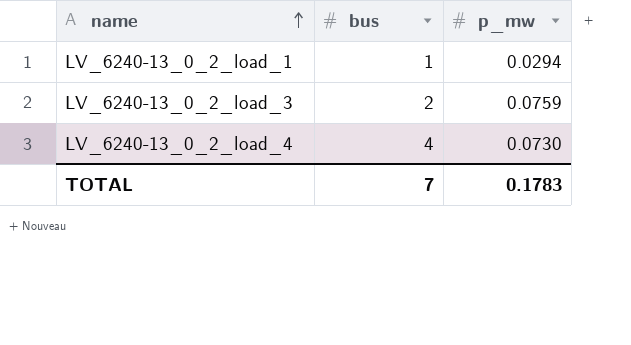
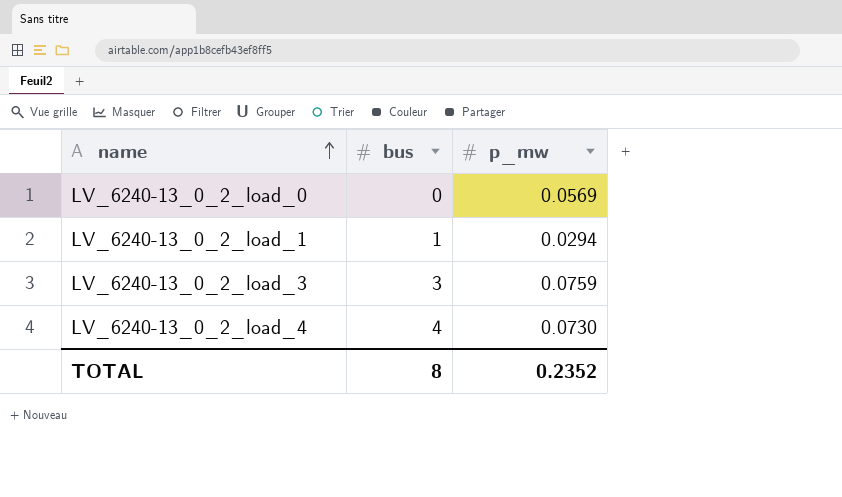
row LV_6240-13_0_2_load_0: none -> 0 | 0.0569
LV_6240-13_0_2_load_3 | bus: 2 -> 3
TOTAL | bus: 7 -> 8
TOTAL | p_mw: 0.1783 -> 0.2352

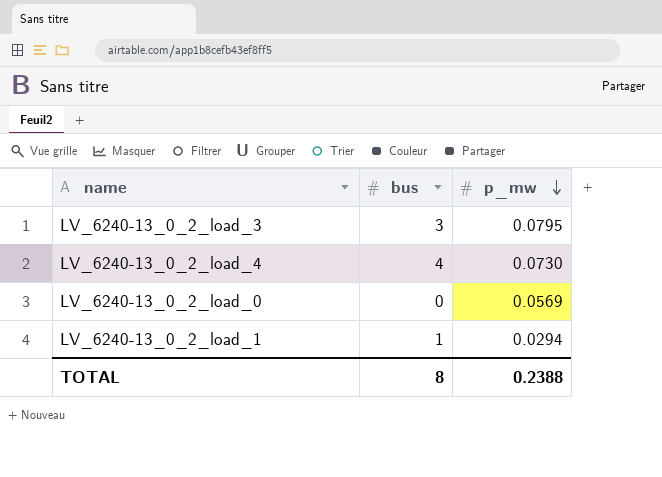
row order: name ascending -> p_mw descending
LV_6240-13_0_2_load_3 | p_mw: 0.0759 -> 0.0795
TOTAL | p_mw: 0.2352 -> 0.2388

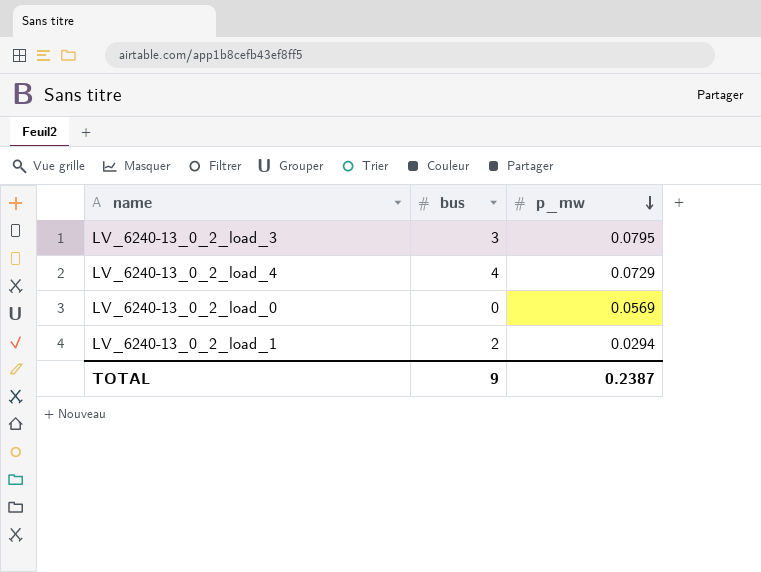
LV_6240-13_0_2_load_4 | p_mw: 0.0730 -> 0.0729
LV_6240-13_0_2_load_1 | bus: 1 -> 2
TOTAL | bus: 8 -> 9
TOTAL | p_mw: 0.2388 -> 0.2387

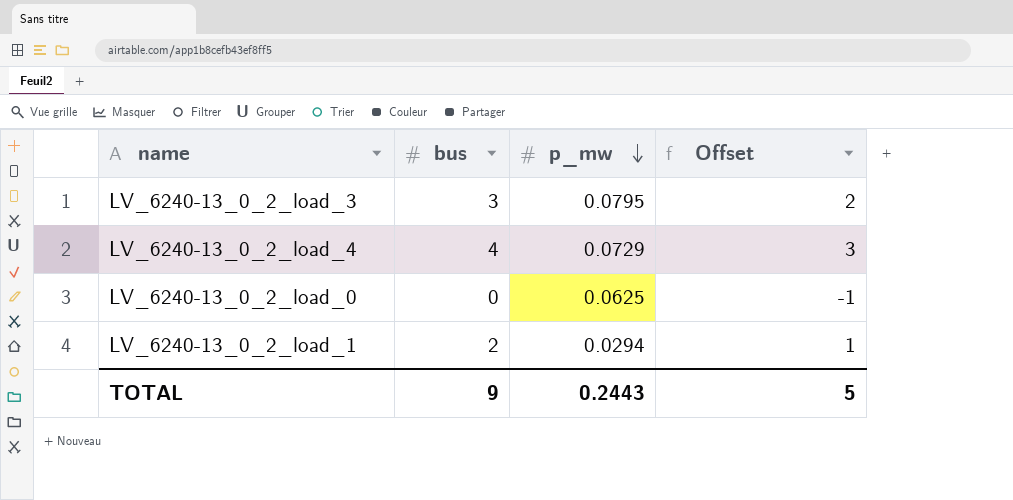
column Offset | formula: none -> [bus] - 1
LV_6240-13_0_2_load_0 | p_mw: 0.0569 -> 0.0625
TOTAL | p_mw: 0.2387 -> 0.2443

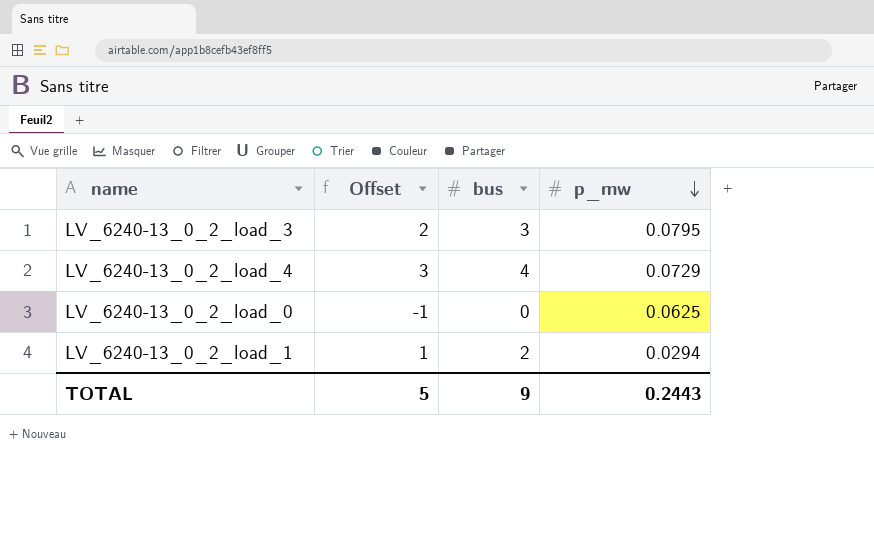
column Offset | position: 4 -> 2

